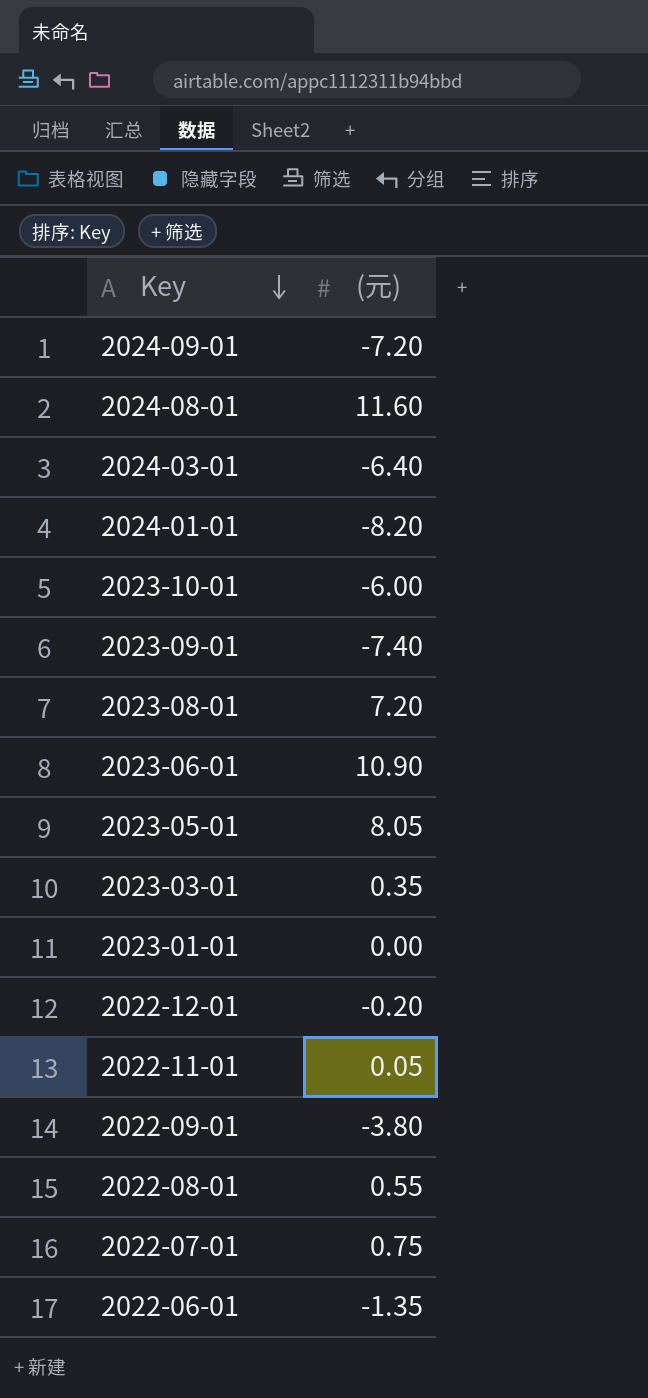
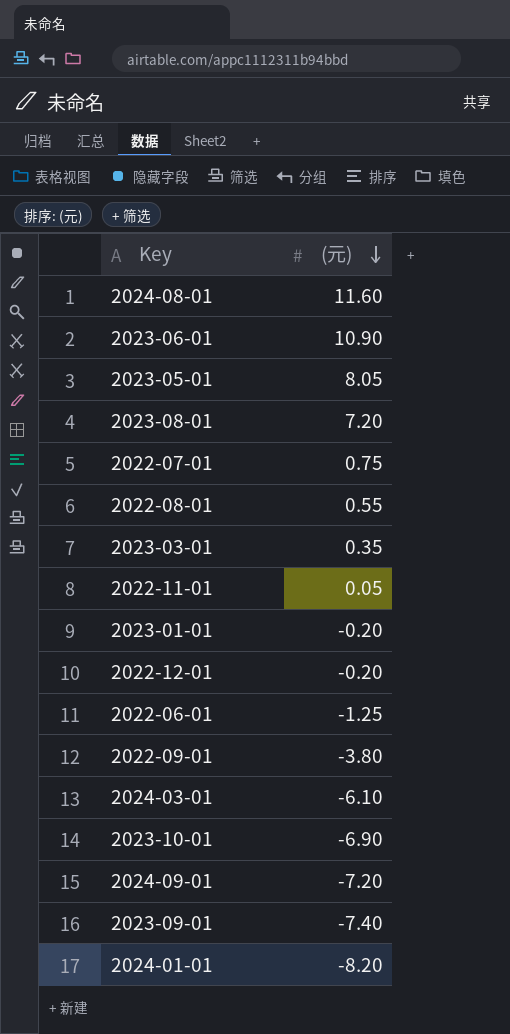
row order: Key descending -> (元) descending
2023-01-01 | (元): 0.00 -> -0.20
2022-06-01 | (元): -1.35 -> -1.25
2024-03-01 | (元): -6.40 -> -6.10
2023-10-01 | (元): -6.00 -> -6.90

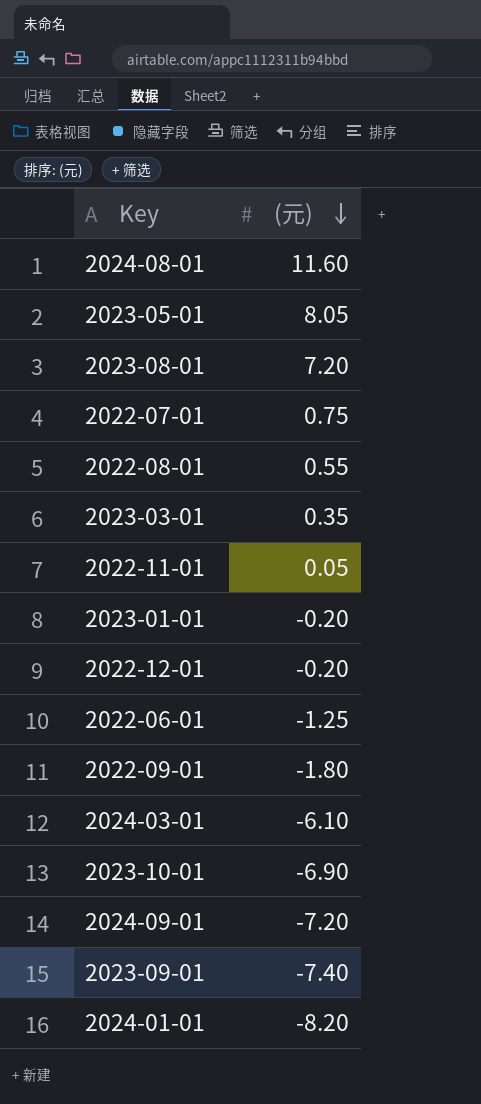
row 2023-06-01: 10.90 -> none
2022-09-01 | (元): -3.80 -> -1.80

